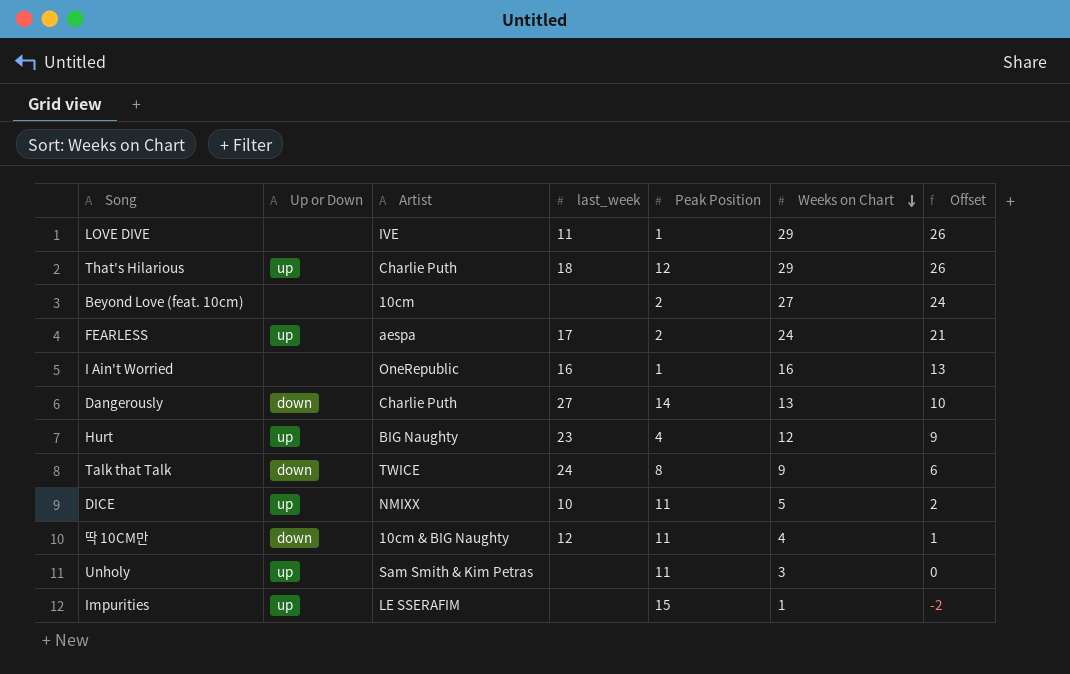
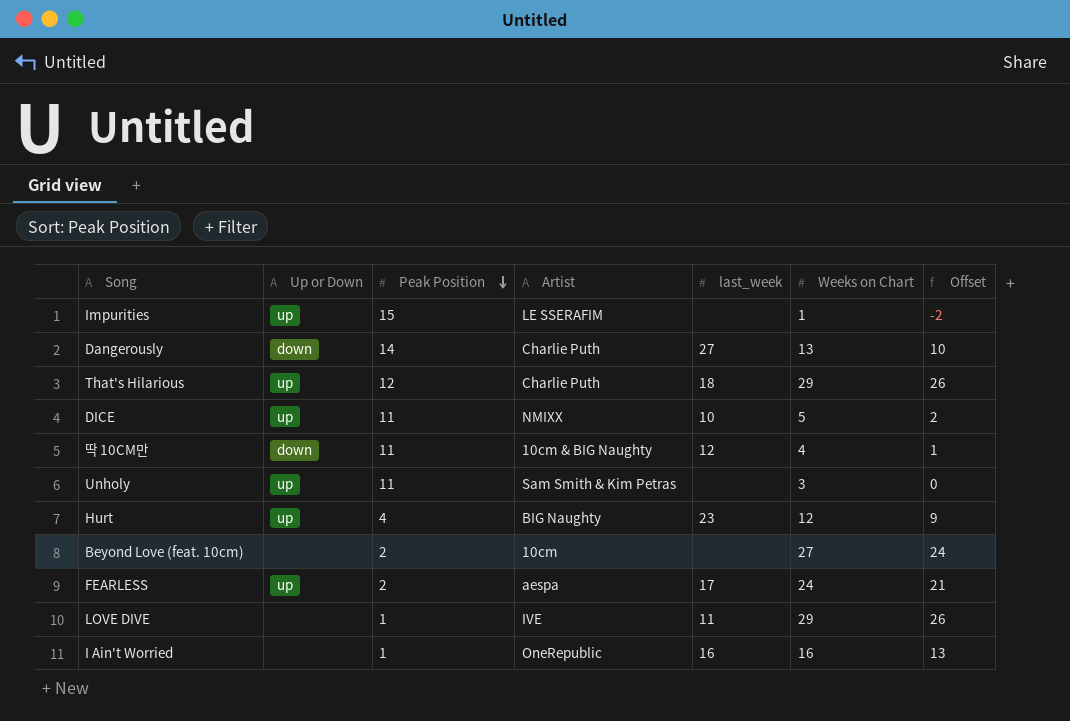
row order: Weeks on Chart descending -> Peak Position descending
column Peak Position | position: 5 -> 3
row Talk that Talk: down | TWICE | 24 | 8 | 9 | 6 -> none

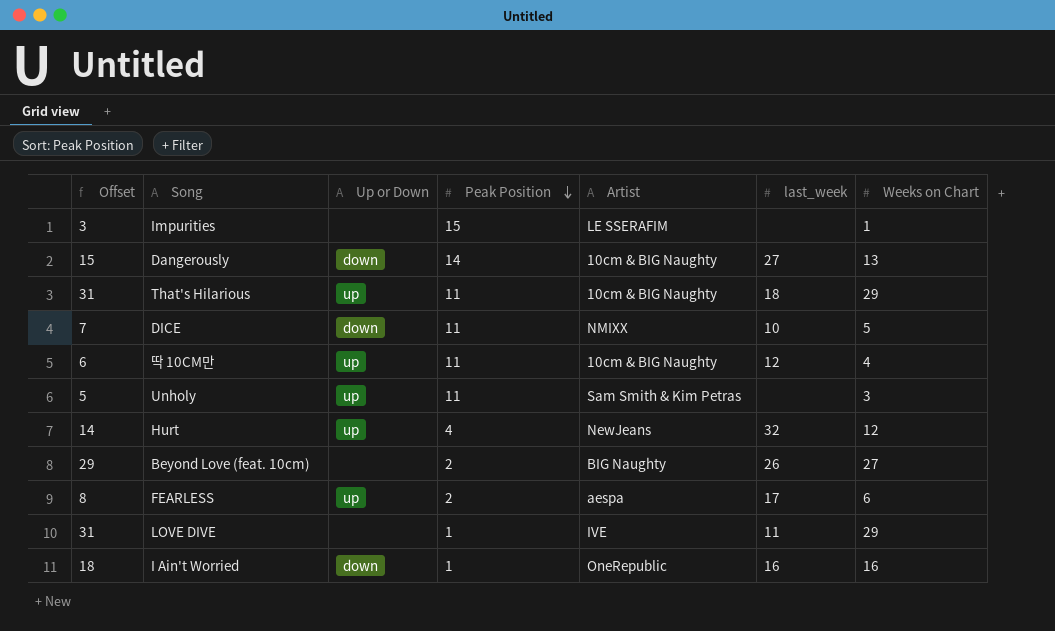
column Offset | formula: [Weeks on Chart] - 3 -> [Weeks on Chart] + 2
column Offset | position: 7 -> 1
Impurities | Up or Down: up -> none
Dangerously | Artist: Charlie Puth -> 10cm & BIG Naughty
That's Hilarious | Peak Position: 12 -> 11
That's Hilarious | Artist: Charlie Puth -> 10cm & BIG Naughty
DICE | Up or Down: up -> down
딱 10CM만 | Up or Down: down -> up
Hurt | Artist: BIG Naughty -> NewJeans
Hurt | last_week: 23 -> 32
Beyond Love (feat. 10cm) | Artist: 10cm -> BIG Naughty
Beyond Love (feat. 10cm) | last_week: none -> 26
FEARLESS | Weeks on Chart: 24 -> 6
I Ain't Worried | Up or Down: none -> down

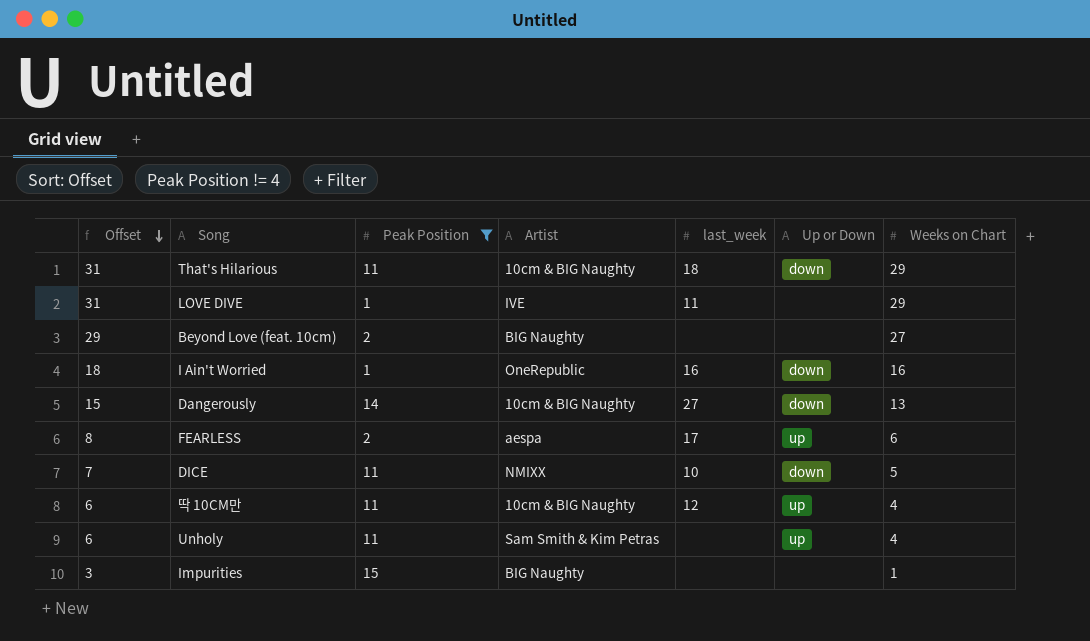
filter: none -> Peak Position != 4
row order: Peak Position descending -> Offset descending
column Up or Down | position: 3 -> 6
That's Hilarious | Up or Down: up -> down
Beyond Love (feat. 10cm) | last_week: 26 -> none
Unholy | Offset: 5 -> 6
Unholy | Weeks on Chart: 3 -> 4
Impurities | Artist: LE SSERAFIM -> BIG Naughty

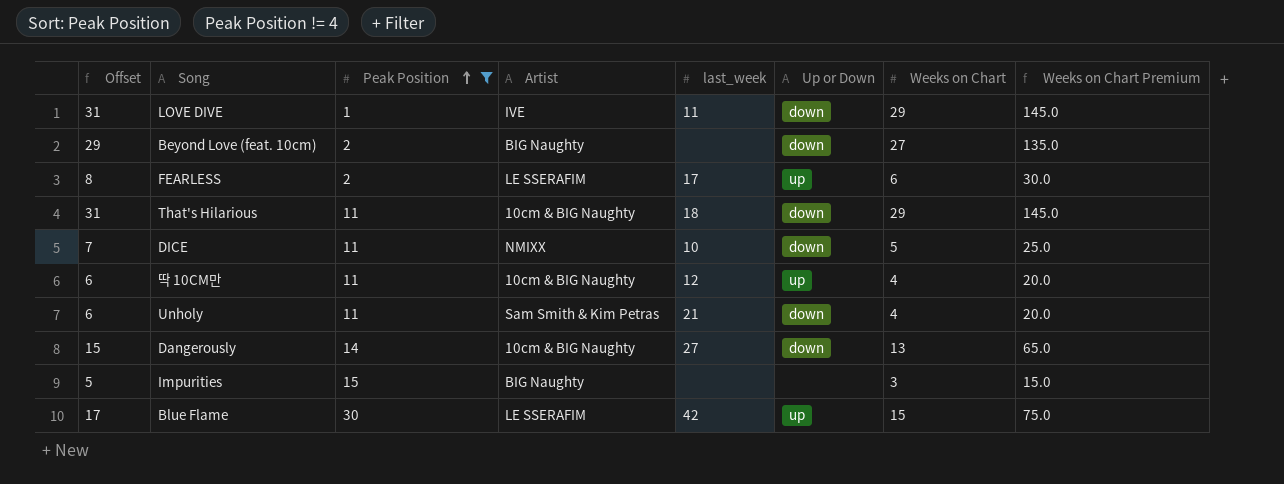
row order: Offset descending -> Peak Position ascending
column Weeks on Chart Premium | formula: none -> [Weeks on Chart] * 5
row I Ain't Worried: 18 | 1 | OneRepublic | 16 | down | 16 -> none
LOVE DIVE | Up or Down: none -> down
Beyond Love (feat. 10cm) | Up or Down: none -> down
FEARLESS | Artist: aespa -> LE SSERAFIM
Unholy | last_week: none -> 21
Unholy | Up or Down: up -> down
Impurities | Offset: 3 -> 5
Impurities | Weeks on Chart: 1 -> 3
row Blue Flame: none -> 17 | 30 | LE SSERAFIM | 42 | up | 15 | 75.0

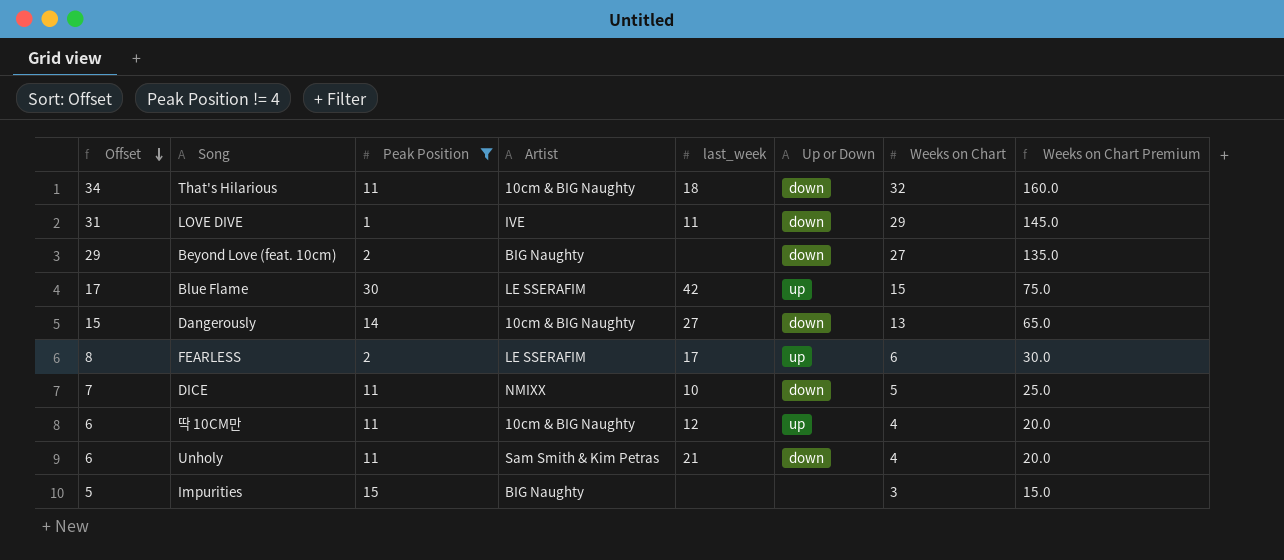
row order: Peak Position ascending -> Offset descending
That's Hilarious | Offset: 31 -> 34
That's Hilarious | Weeks on Chart: 29 -> 32
That's Hilarious | Weeks on Chart Premium: 145.0 -> 160.0

